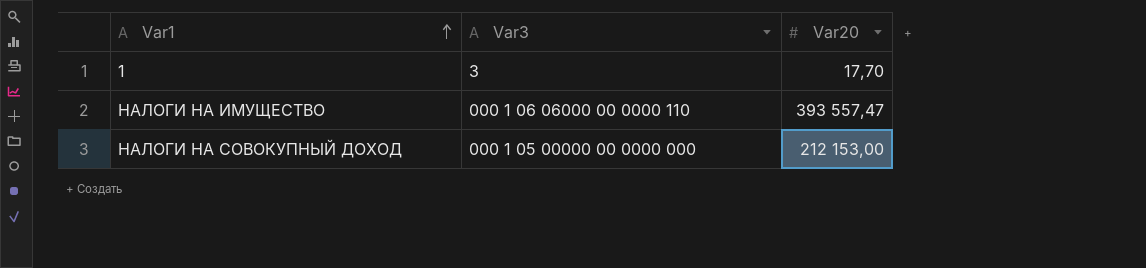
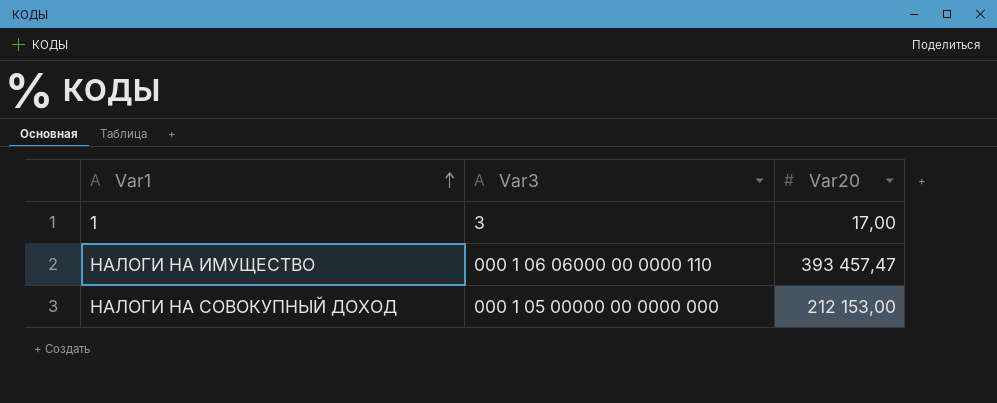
1 | Var20: 17,70 -> 17,00
НАЛОГИ НА ИМУЩЕСТВО | Var20: 393 557,47 -> 393 457,47

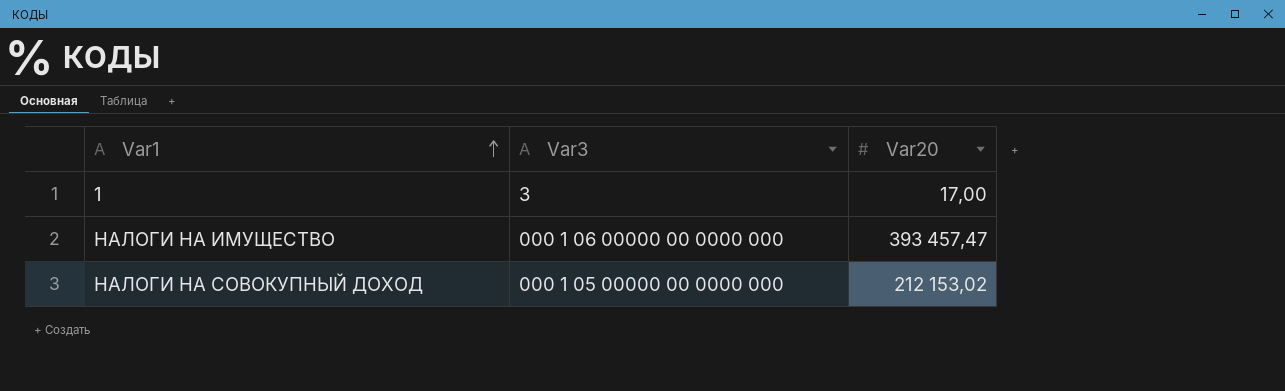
НАЛОГИ НА ИМУЩЕСТВО | Var3: 000 1 06 06000 00 0000 110 -> 000 1 06 00000 00 0000 000
НАЛОГИ НА СОВОКУПНЫЙ ДОХОД | Var20: 212 153,00 -> 212 153,02

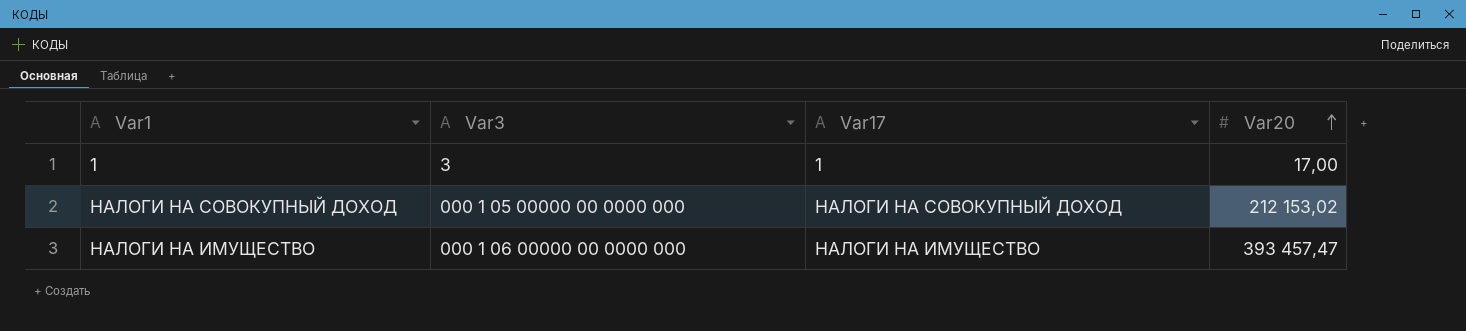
row order: Var1 ascending -> Var20 ascending
column Var17 | position: none -> 3

